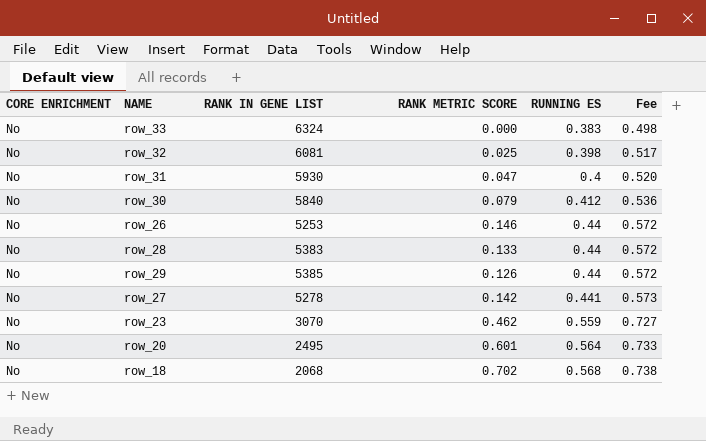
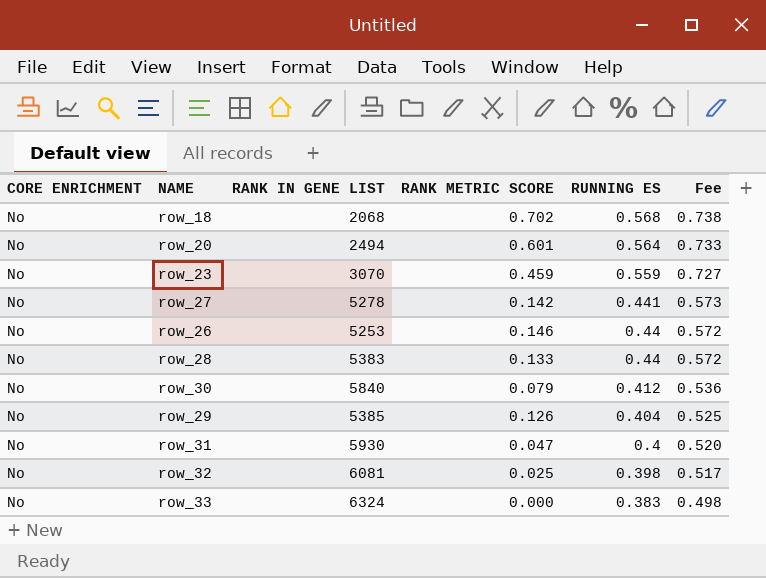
row order: RUNNING ES ascending -> RUNNING ES descending
row_20 | RANK IN GENE LIST: 2495 -> 2494
row_23 | RANK METRIC SCORE: 0.462 -> 0.459
row_29 | RUNNING ES: 0.44 -> 0.404
row_29 | Fee: 0.572 -> 0.525

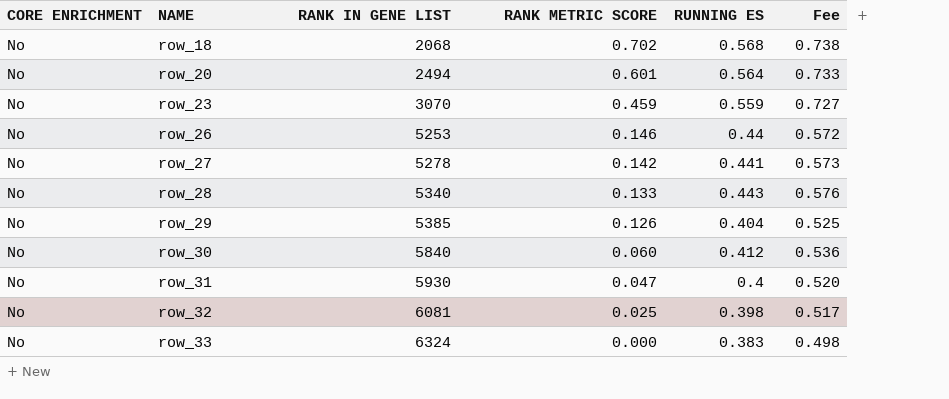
row order: RUNNING ES descending -> NAME ascending
row_28 | RANK IN GENE LIST: 5383 -> 5340
row_28 | RUNNING ES: 0.44 -> 0.443
row_28 | Fee: 0.572 -> 0.576
row_30 | RANK METRIC SCORE: 0.079 -> 0.060

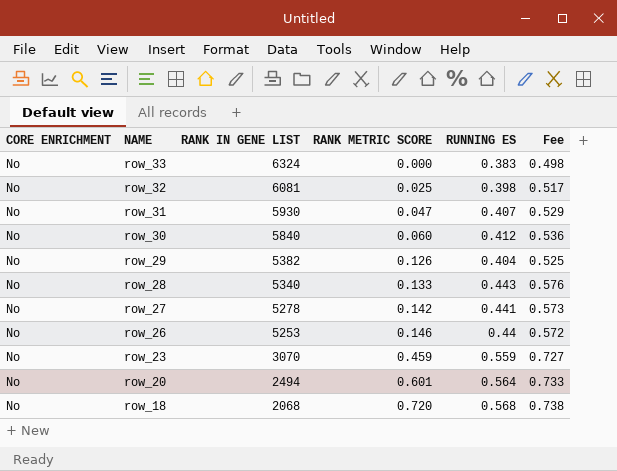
row order: NAME ascending -> NAME descending
row_31 | RUNNING ES: 0.4 -> 0.407
row_31 | Fee: 0.520 -> 0.529
row_29 | RANK IN GENE LIST: 5385 -> 5382
row_18 | RANK METRIC SCORE: 0.702 -> 0.720

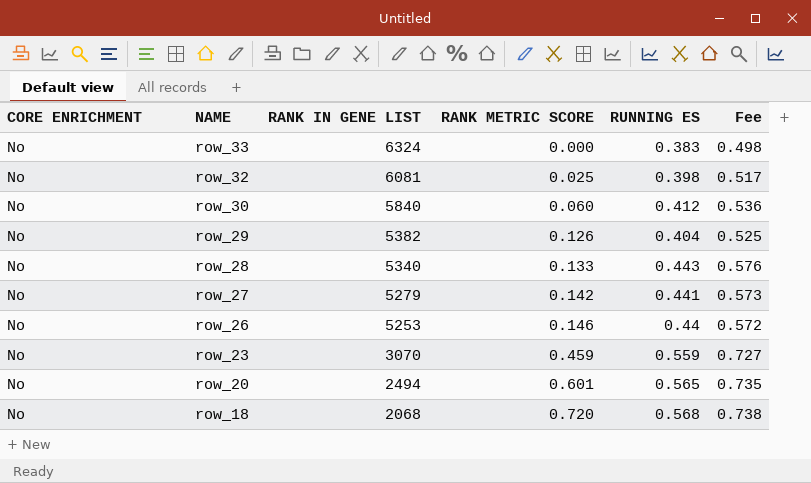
row row_31: No | 5930 | 0.047 | 0.407 | 0.529 -> none
row_27 | RANK IN GENE LIST: 5278 -> 5279
row_20 | RUNNING ES: 0.564 -> 0.565
row_20 | Fee: 0.733 -> 0.735

